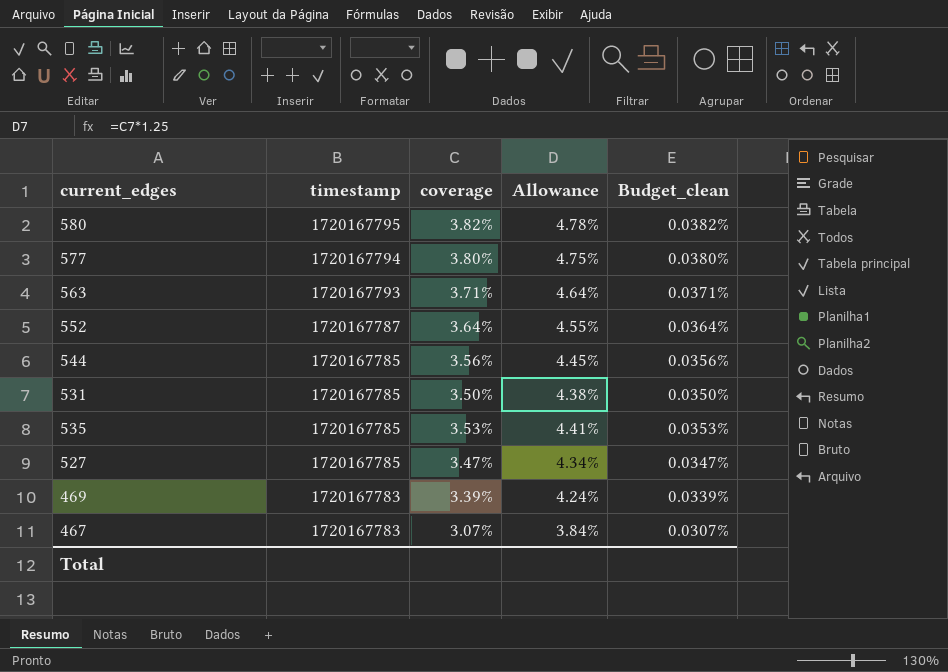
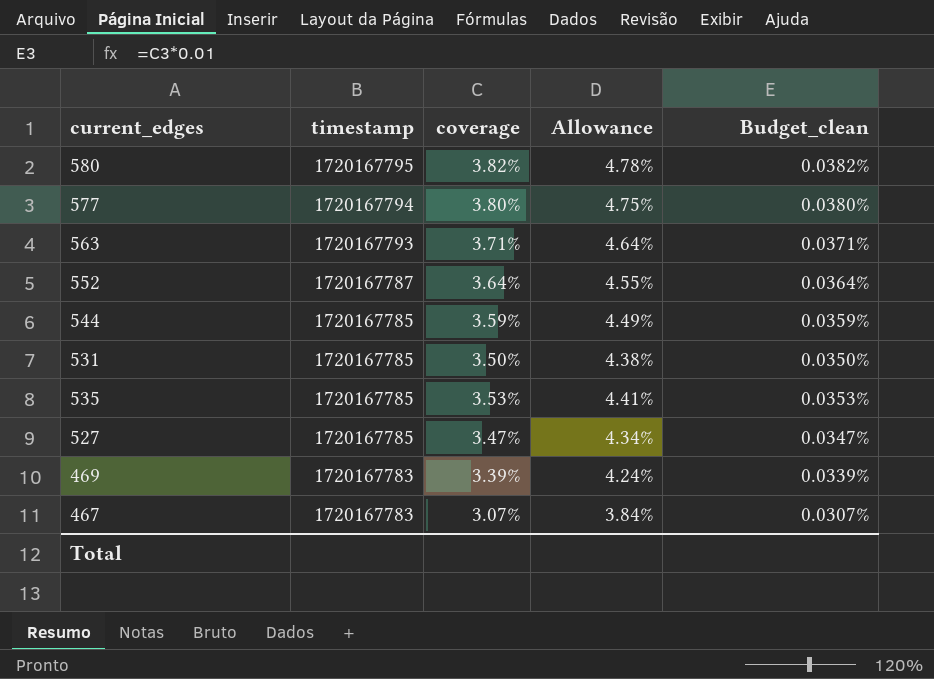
544 | coverage: 3.56% -> 3.59%
544 | Allowance: 4.45% -> 4.49%
544 | Budget_clean: 0.0356% -> 0.0359%

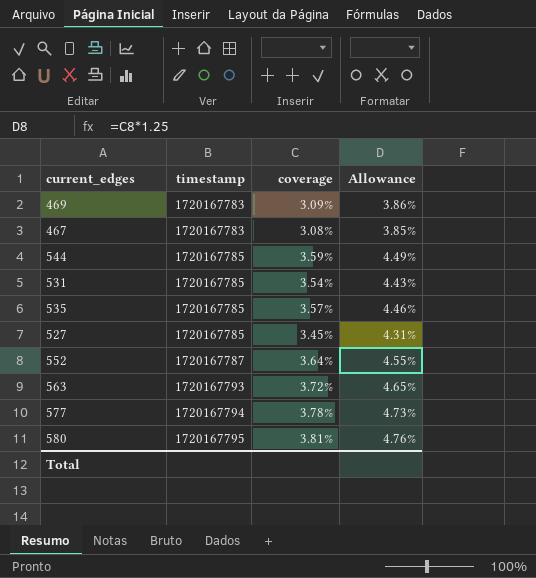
row order: timestamp descending -> timestamp ascending
column Budget_clean | formula: [coverage] * 0.01 -> none
469 | coverage: 3.39% -> 3.09%
469 | Allowance: 4.24% -> 3.86%
467 | coverage: 3.07% -> 3.08%
467 | Allowance: 3.84% -> 3.85%
531 | coverage: 3.50% -> 3.54%
531 | Allowance: 4.38% -> 4.43%
535 | coverage: 3.53% -> 3.57%
535 | Allowance: 4.41% -> 4.46%
527 | coverage: 3.47% -> 3.45%
527 | Allowance: 4.34% -> 4.31%
563 | coverage: 3.71% -> 3.72%
563 | Allowance: 4.64% -> 4.65%
577 | coverage: 3.80% -> 3.78%
577 | Allowance: 4.75% -> 4.73%
580 | coverage: 3.82% -> 3.81%
580 | Allowance: 4.78% -> 4.76%

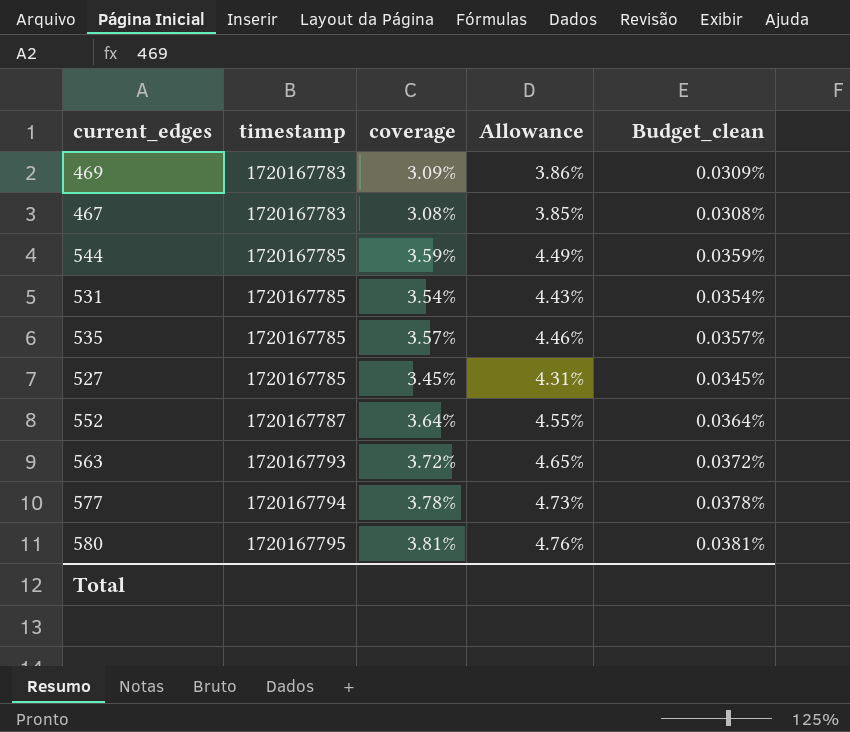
column Budget_clean | formula: none -> [coverage] * 0.01

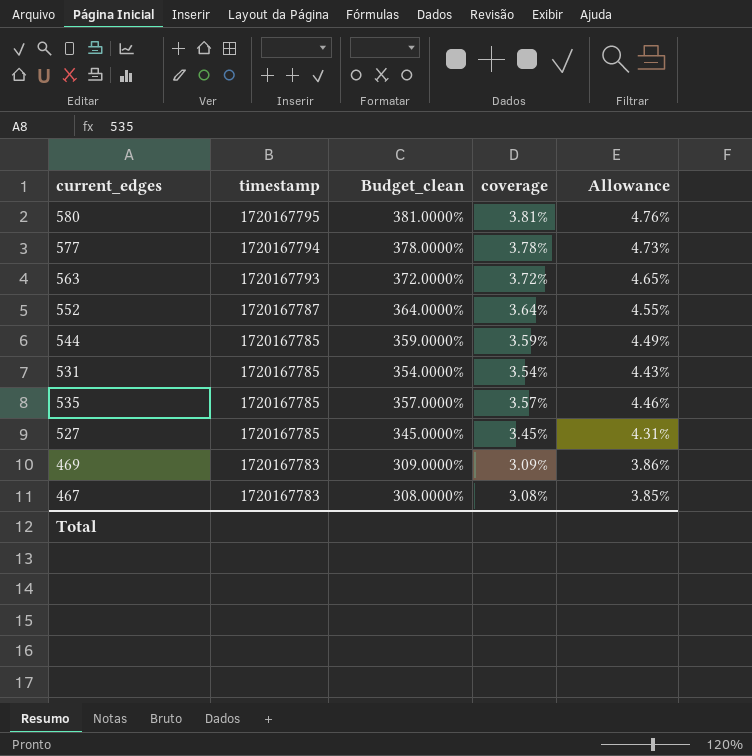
row order: timestamp ascending -> timestamp descending
column Budget_clean | formula: [coverage] * 0.01 -> [coverage] * 100
column Budget_clean | position: 5 -> 3

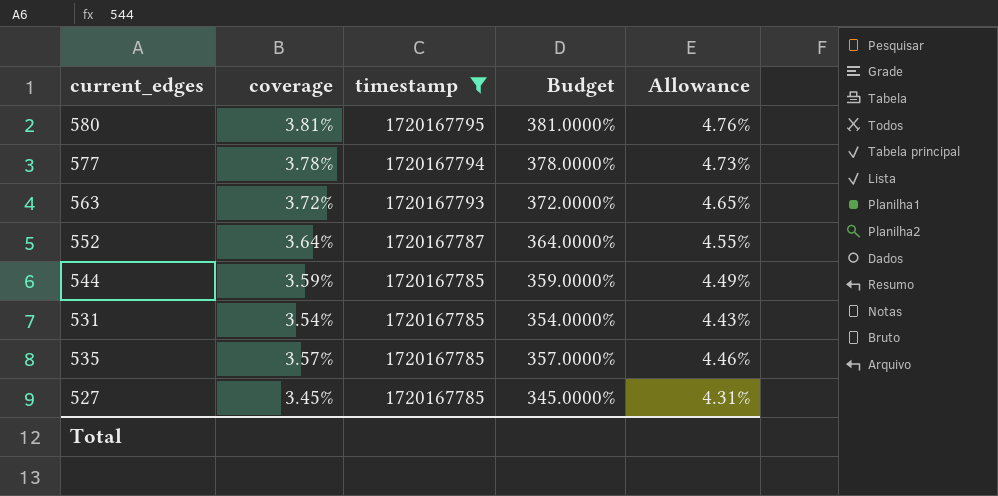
filter: none -> timestamp != 1720167783
column coverage | position: 4 -> 2
column name: Budget_clean -> Budget

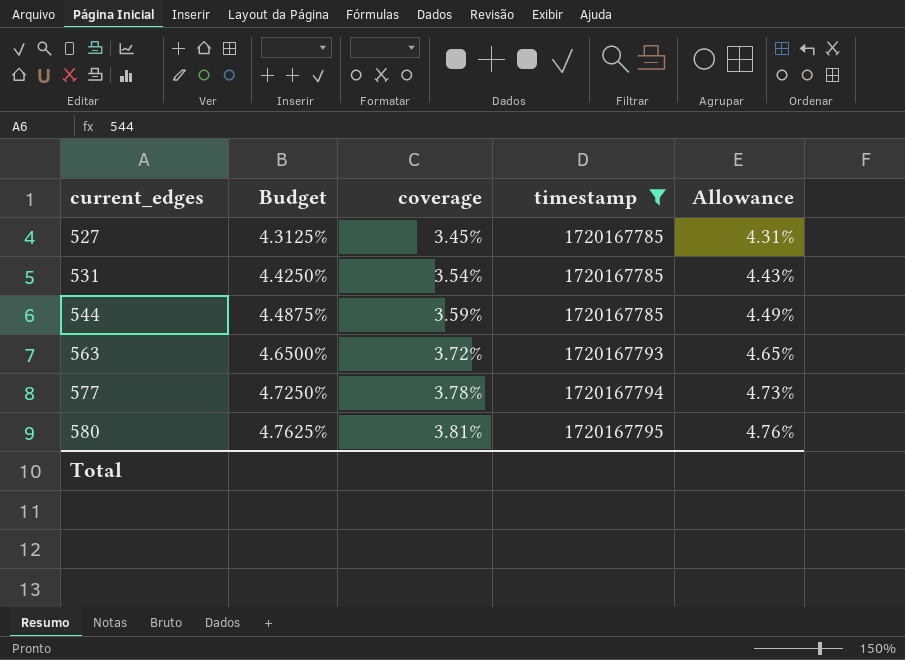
row order: timestamp descending -> current_edges ascending
column Budget | formula: [coverage] * 100 -> [coverage] * 1.25
column Budget | position: 4 -> 2
row 552: 3.64% | 1720167787 | 364.0000% | 4.55% -> none
row 535: 3.57% | 1720167785 | 357.0000% | 4.46% -> none

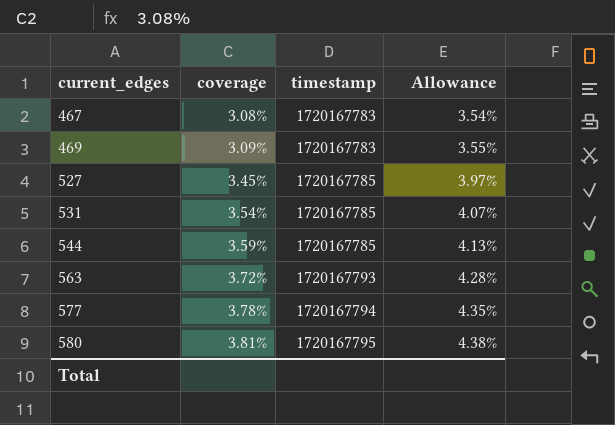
filter: timestamp != 1720167783 -> none
column Budget | formula: [coverage] * 1.25 -> none
column Allowance | formula: [coverage] * 1.25 -> [coverage] * 1.15

